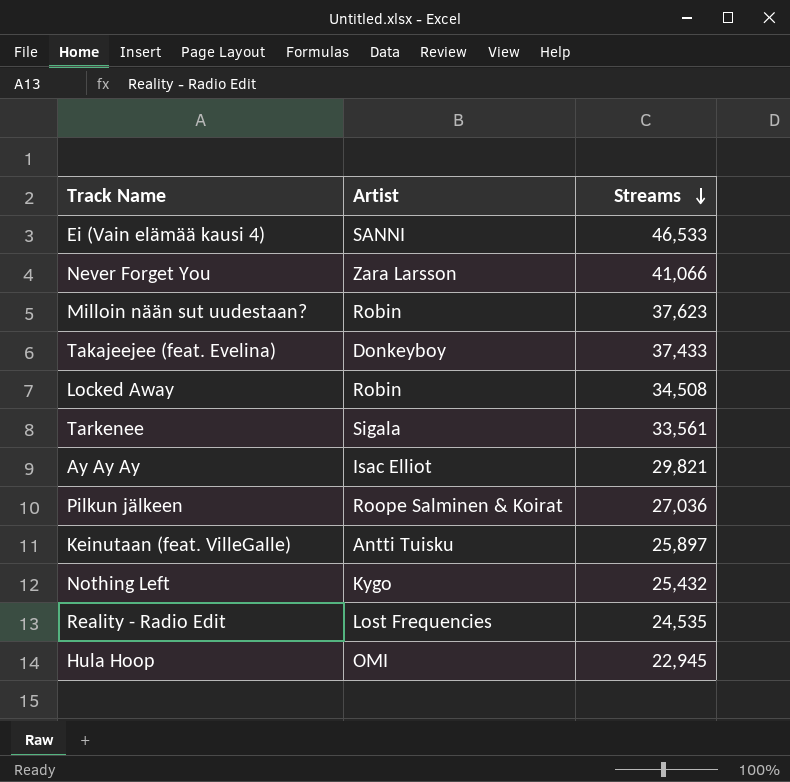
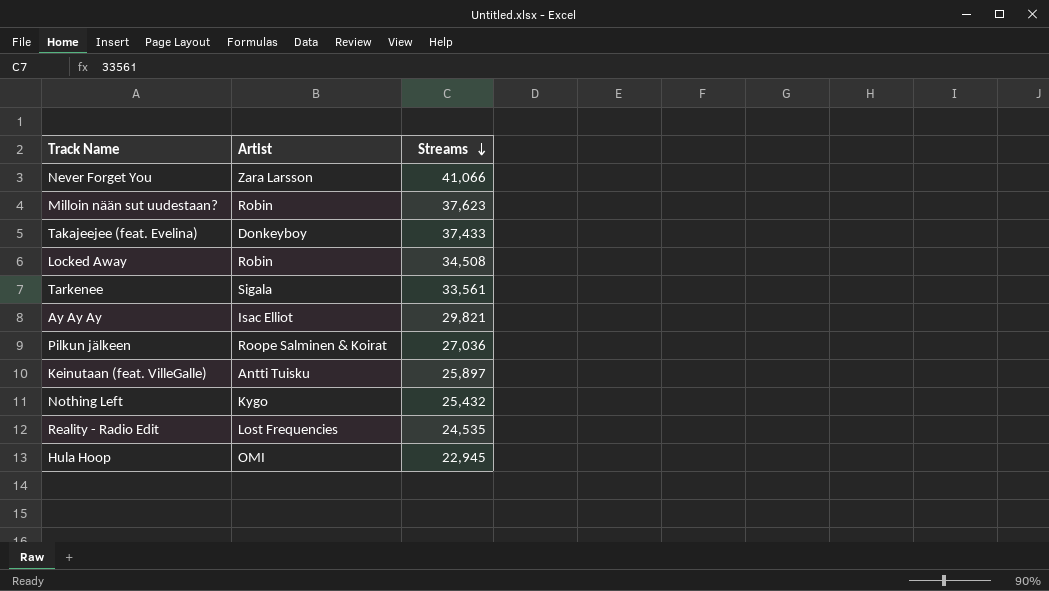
row Ei (Vain elämää kausi 4): SANNI | 46,533 -> none

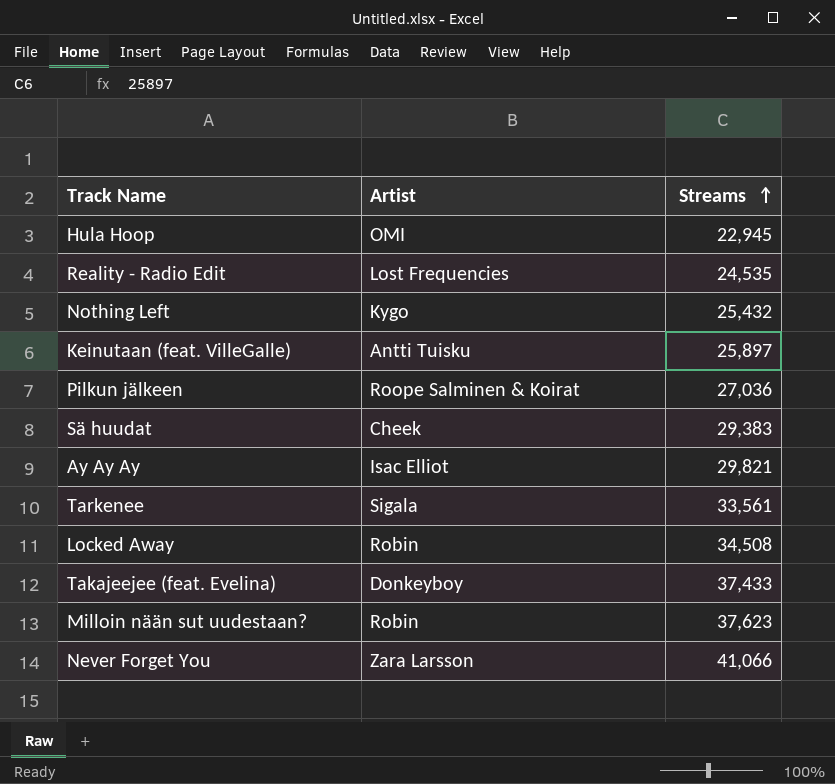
row order: Streams descending -> Streams ascending
row Sä huudat: none -> Cheek | 29,383

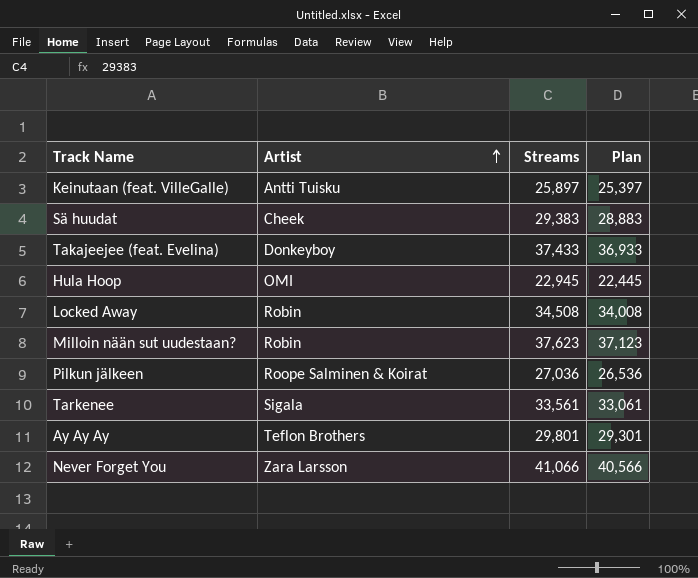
row order: Streams ascending -> Artist ascending
column Plan | formula: none -> [Streams] - 500
row Reality - Radio Edit: Lost Frequencies | 24,535 -> none
row Nothing Left: Kygo | 25,432 -> none
Ay Ay Ay | Artist: Isac Elliot -> Teflon Brothers
Ay Ay Ay | Streams: 29,821 -> 29,801

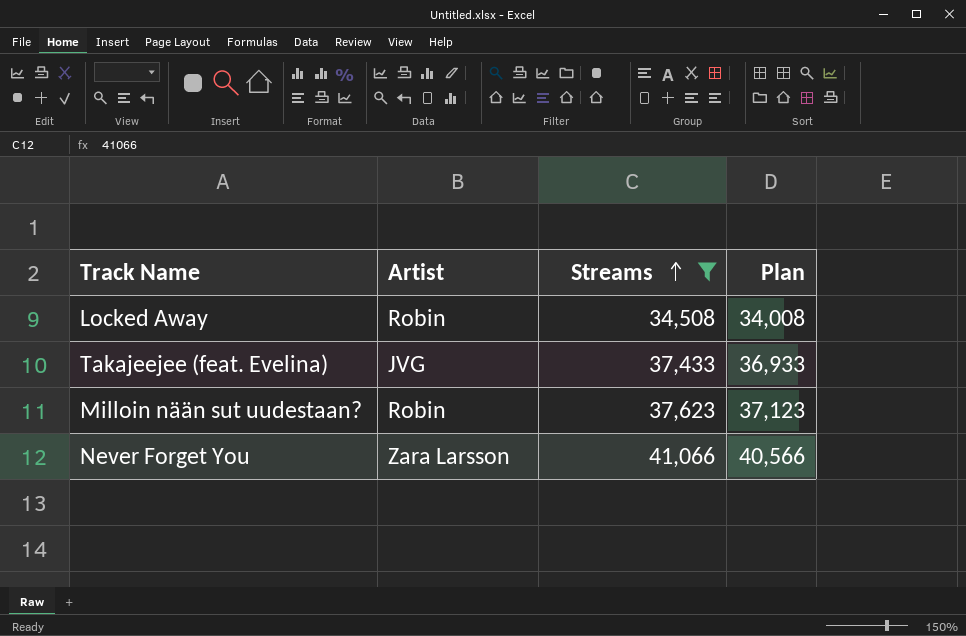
filter: none -> Streams >= 34,508
row order: Artist ascending -> Streams ascending
Takajeejee (feat. Evelina) | Artist: Donkeyboy -> JVG

